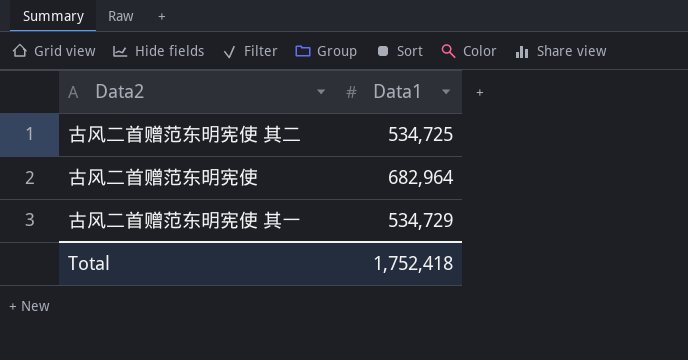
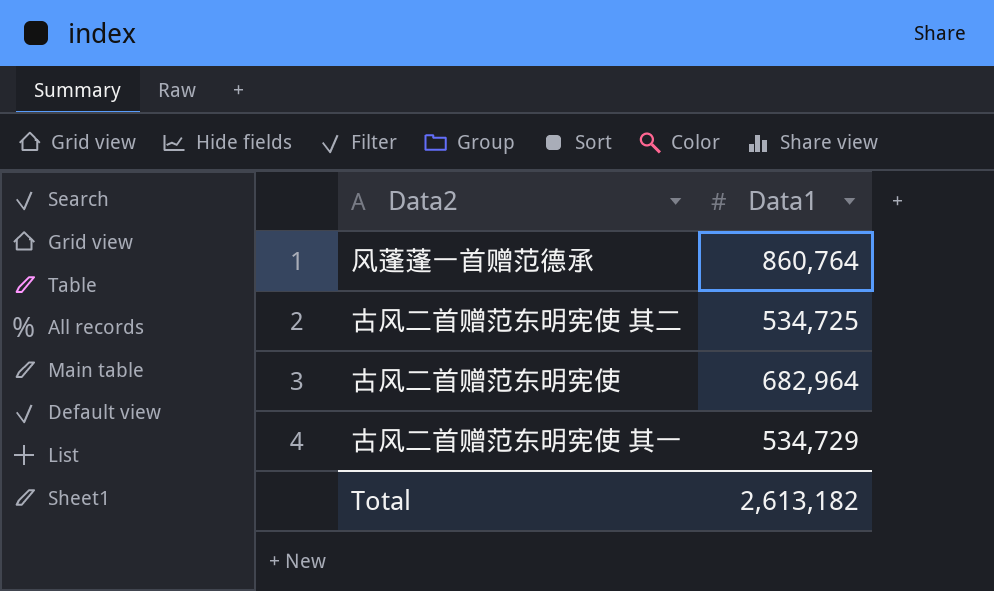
row 风蓬蓬一首赠范德承: none -> 860,764
Total | Data1: 1,752,418 -> 2,613,182

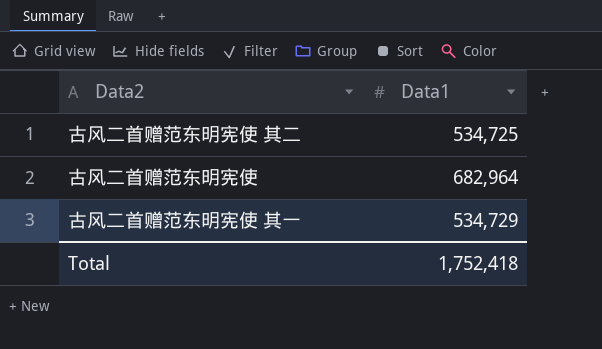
row 风蓬蓬一首赠范德承: 860,764 -> none
Total | Data1: 2,613,182 -> 1,752,418

